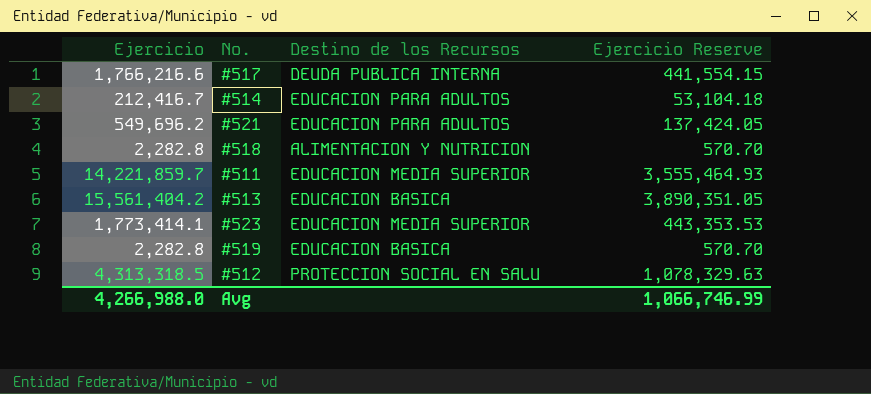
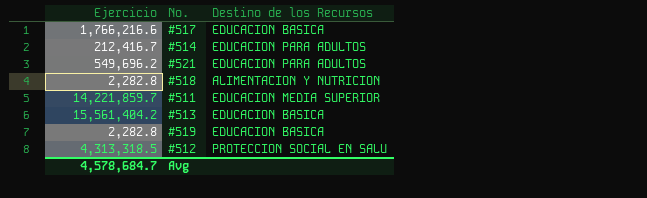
column Ejercicio Reserve | formula: [Ejercicio] * 0.25 -> none
row #523: 1,773,414.1 | EDUCACION MEDIA SUPERIOR | 443,353.53 -> none
#517 | Destino de los Recursos: DEUDA PUBLICA INTERNA -> EDUCACION BASICA
Avg | Ejercicio: 4,266,988.0 -> 4,578,684.7

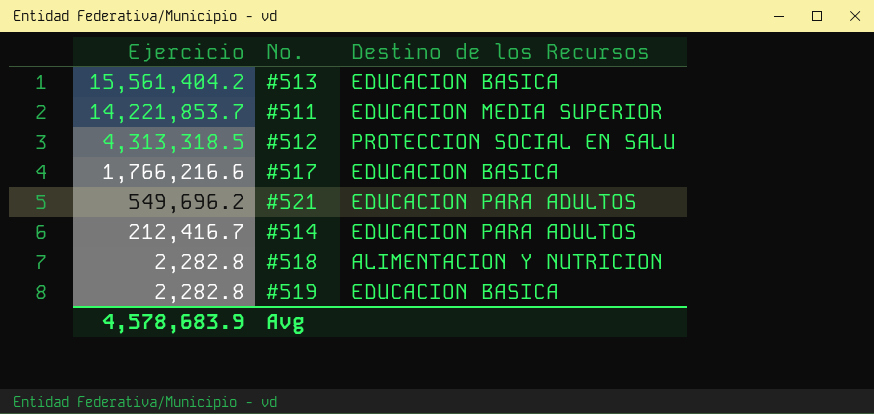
row order: none -> Ejercicio descending
#511 | Ejercicio: 14,221,859.7 -> 14,221,853.7
Avg | Ejercicio: 4,578,684.7 -> 4,578,683.9

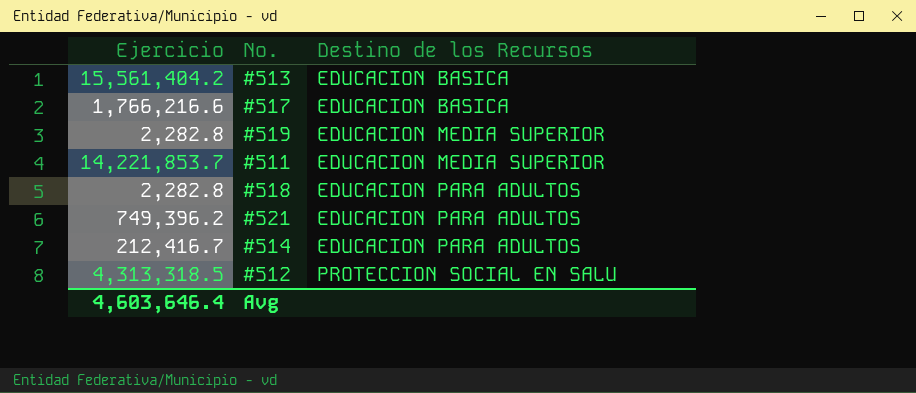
row order: Ejercicio descending -> Destino de los Recursos ascending
#519 | Destino de los Recursos: EDUCACION BASICA -> EDUCACION MEDIA SUPERIOR
#518 | Destino de los Recursos: ALIMENTACION Y NUTRICION -> EDUCACION PARA ADULTOS
#521 | Ejercicio: 549,696.2 -> 749,396.2
Avg | Ejercicio: 4,578,683.9 -> 4,603,646.4

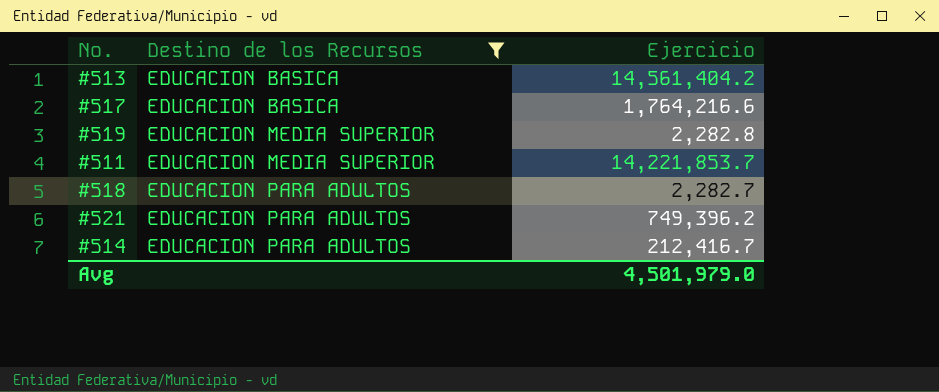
filter: none -> Destino de los Recursos != PROTECCION SOCIAL EN SALU
column Ejercicio | position: 1 -> 3
#513 | Ejercicio: 15,561,404.2 -> 14,561,404.2
#517 | Ejercicio: 1,766,216.6 -> 1,764,216.6
#518 | Ejercicio: 2,282.8 -> 2,282.7
Avg | Ejercicio: 4,603,646.4 -> 4,501,979.0

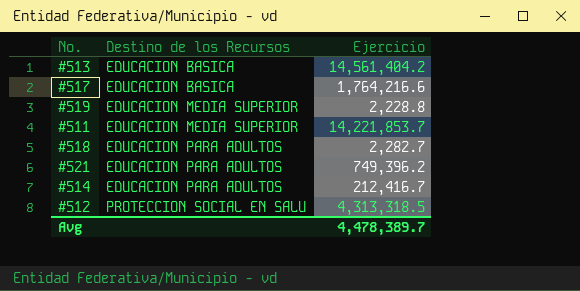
filter: Destino de los Recursos != PROTECCION SOCIAL EN SALU -> none
#519 | Ejercicio: 2,282.8 -> 2,228.8
Avg | Ejercicio: 4,501,979.0 -> 4,478,389.7

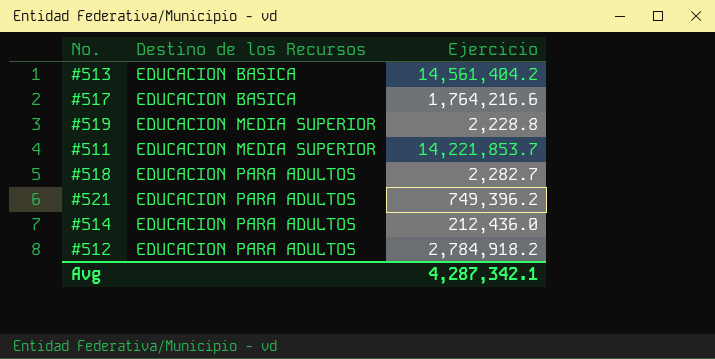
#514 | Ejercicio: 212,416.7 -> 212,436.0
#512 | Destino de los Recursos: PROTECCION SOCIAL EN SALU -> EDUCACION PARA ADULTOS
#512 | Ejercicio: 4,313,318.5 -> 2,784,918.2
Avg | Ejercicio: 4,478,389.7 -> 4,287,342.1

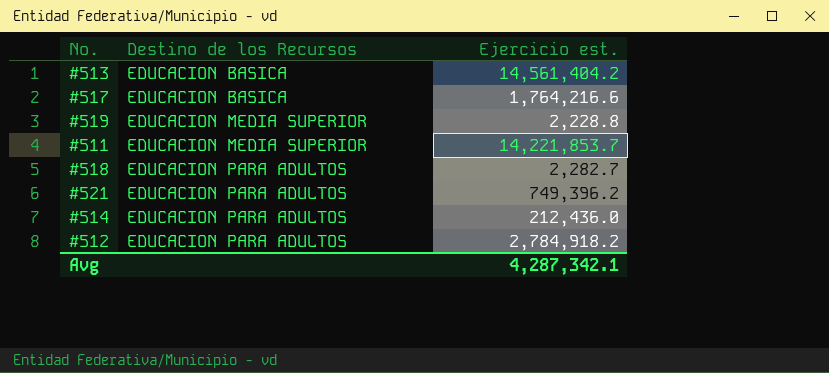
column name: Ejercicio -> Ejercicio est.

